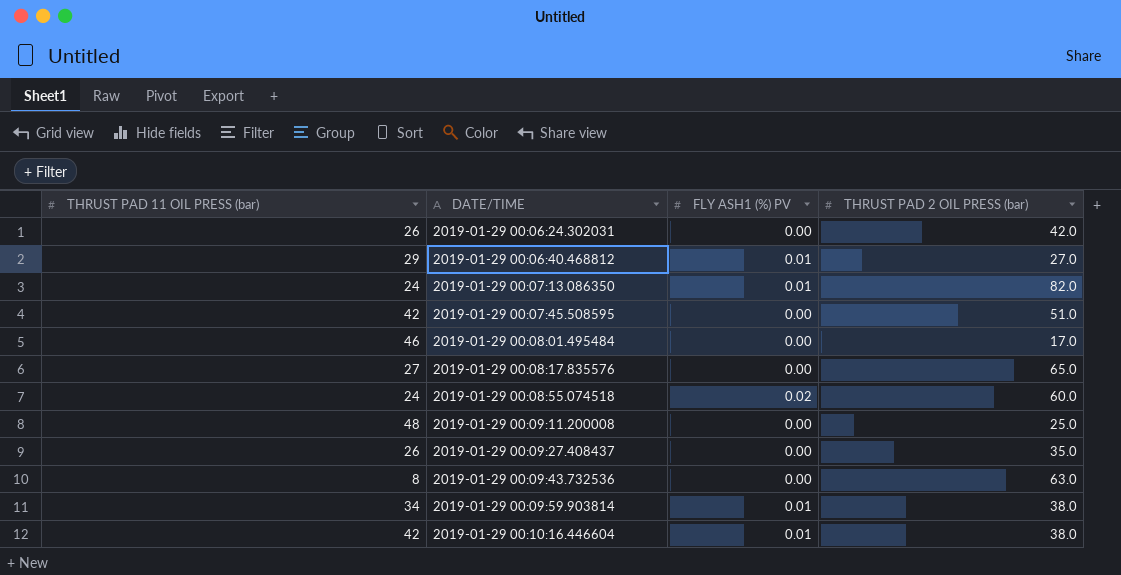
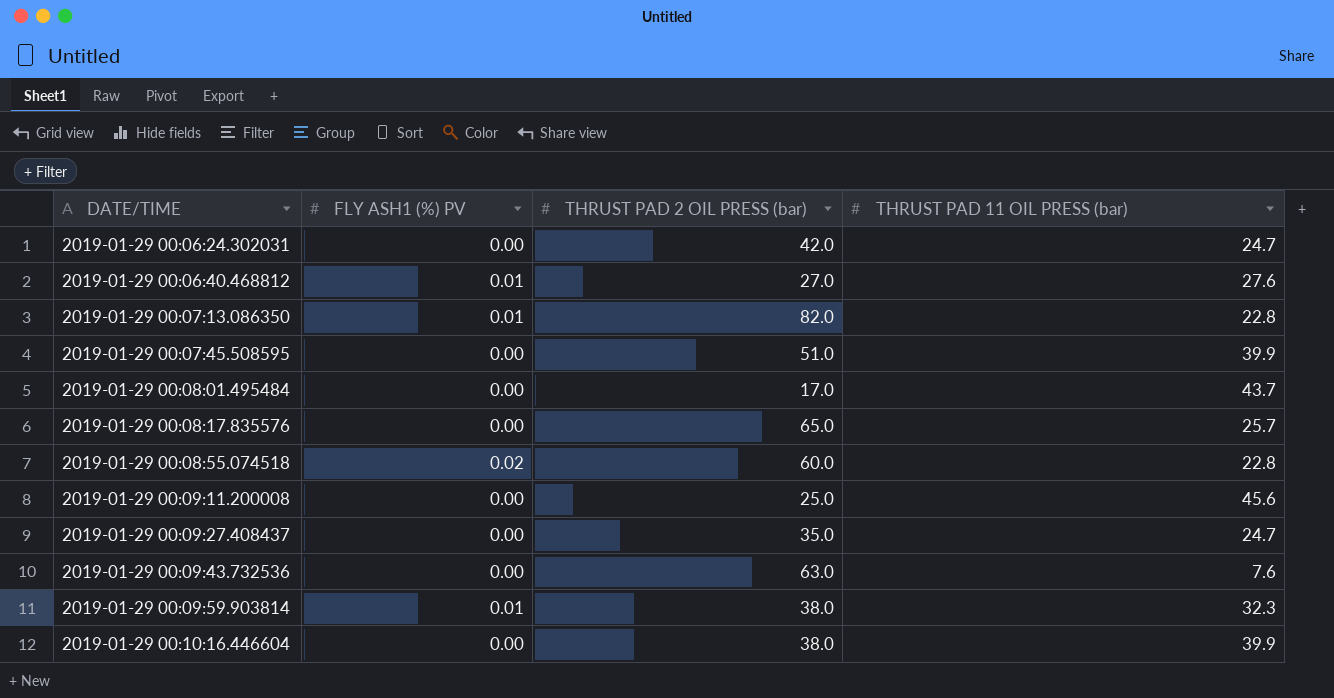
column THRUST PAD 11 OIL PRESS (bar) | position: 1 -> 4
2019-01-29 00:06:24.302031 | THRUST PAD 11 OIL PRESS (bar): 26 -> 24.7
2019-01-29 00:06:40.468812 | THRUST PAD 11 OIL PRESS (bar): 29 -> 27.6
2019-01-29 00:07:13.086350 | THRUST PAD 11 OIL PRESS (bar): 24 -> 22.8
2019-01-29 00:07:45.508595 | THRUST PAD 11 OIL PRESS (bar): 42 -> 39.9
2019-01-29 00:08:01.495484 | THRUST PAD 11 OIL PRESS (bar): 46 -> 43.7
2019-01-29 00:08:17.835576 | THRUST PAD 11 OIL PRESS (bar): 27 -> 25.7
2019-01-29 00:08:55.074518 | THRUST PAD 11 OIL PRESS (bar): 24 -> 22.8
2019-01-29 00:09:11.200008 | THRUST PAD 11 OIL PRESS (bar): 48 -> 45.6
2019-01-29 00:09:27.408437 | THRUST PAD 11 OIL PRESS (bar): 26 -> 24.7
2019-01-29 00:09:43.732536 | THRUST PAD 11 OIL PRESS (bar): 8 -> 7.6
2019-01-29 00:09:59.903814 | THRUST PAD 11 OIL PRESS (bar): 34 -> 32.3
2019-01-29 00:10:16.446604 | FLY ASH1 (%) PV: 0.01 -> 0.00
2019-01-29 00:10:16.446604 | THRUST PAD 11 OIL PRESS (bar): 42 -> 39.9

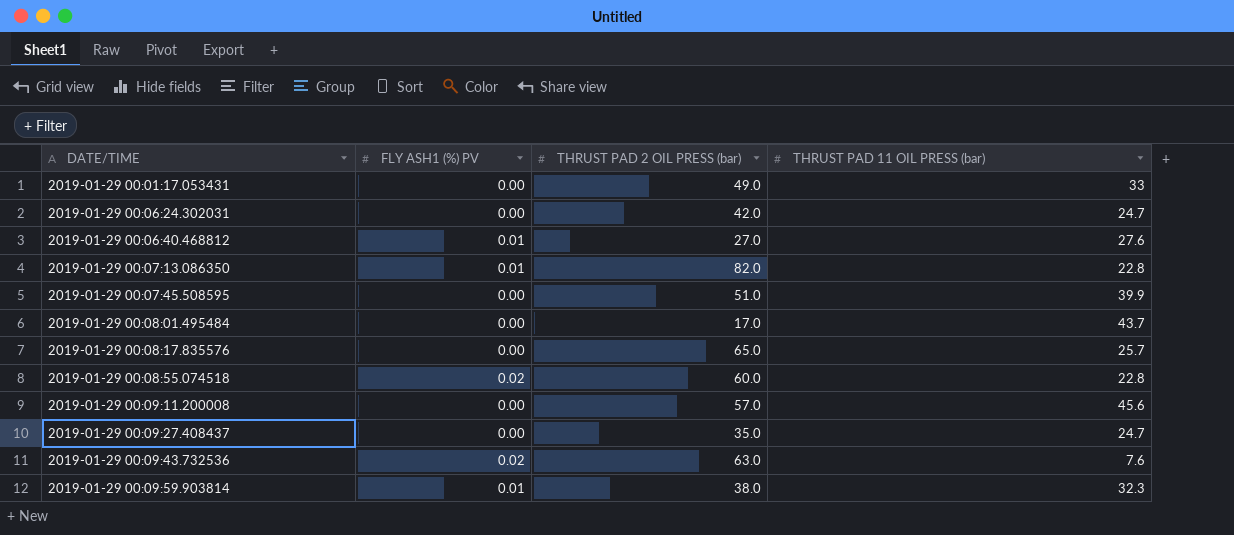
row 2019-01-29 00:10:16.446604: 0.00 | 38.0 | 39.9 -> none
row 2019-01-29 00:01:17.053431: none -> 0.00 | 49.0 | 33
2019-01-29 00:09:11.200008 | THRUST PAD 2 OIL PRESS (bar): 25.0 -> 57.0
2019-01-29 00:09:43.732536 | FLY ASH1 (%) PV: 0.00 -> 0.02

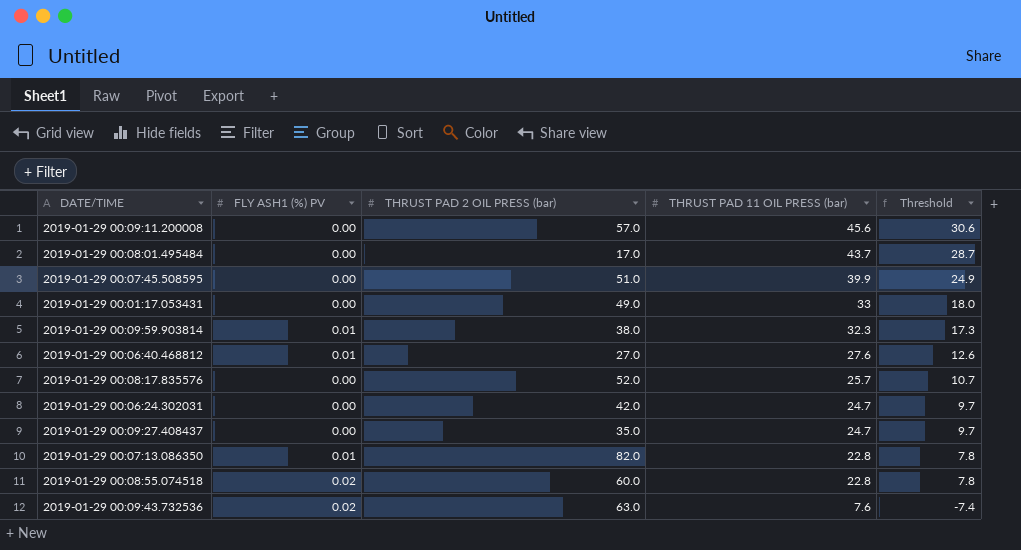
row order: DATE/TIME ascending -> THRUST PAD 11 OIL PRESS (bar) descending
column Threshold | formula: none -> [THRUST PAD 11 OIL PRESS (bar)] - 15
2019-01-29 00:08:17.835576 | THRUST PAD 2 OIL PRESS (bar): 65.0 -> 52.0

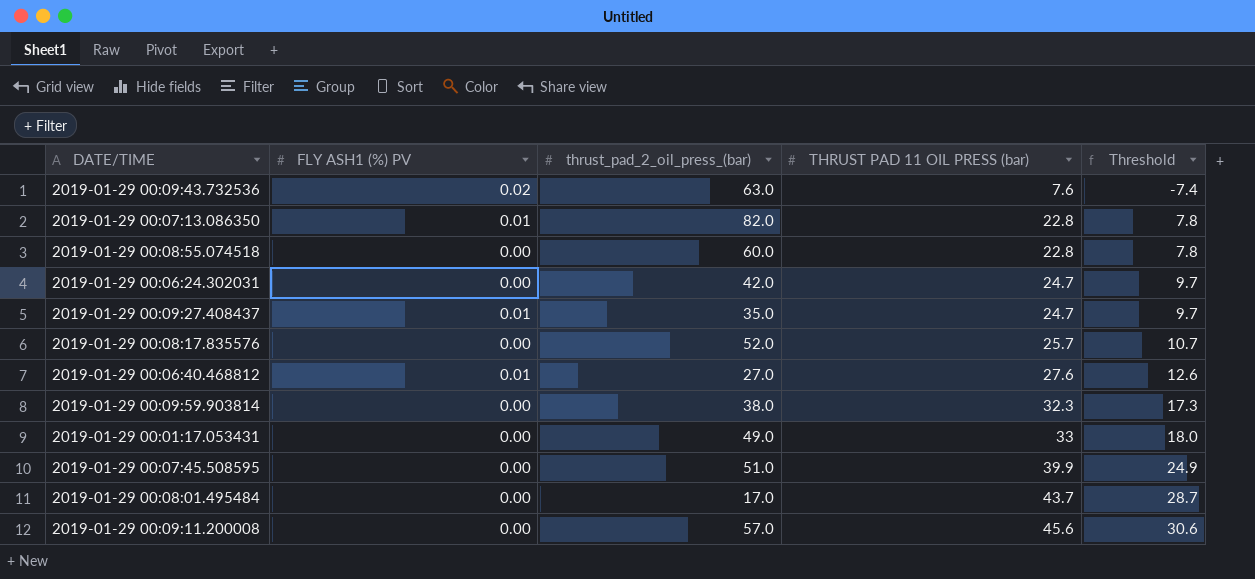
row order: THRUST PAD 11 OIL PRESS (bar) descending -> THRUST PAD 11 OIL PRESS (bar) ascending
column name: THRUST PAD 2 OIL PRESS (bar) -> thrust_pad_2_oil_press_(bar)
2019-01-29 00:08:55.074518 | FLY ASH1 (%) PV: 0.02 -> 0.00
2019-01-29 00:09:27.408437 | FLY ASH1 (%) PV: 0.00 -> 0.01
2019-01-29 00:09:59.903814 | FLY ASH1 (%) PV: 0.01 -> 0.00

